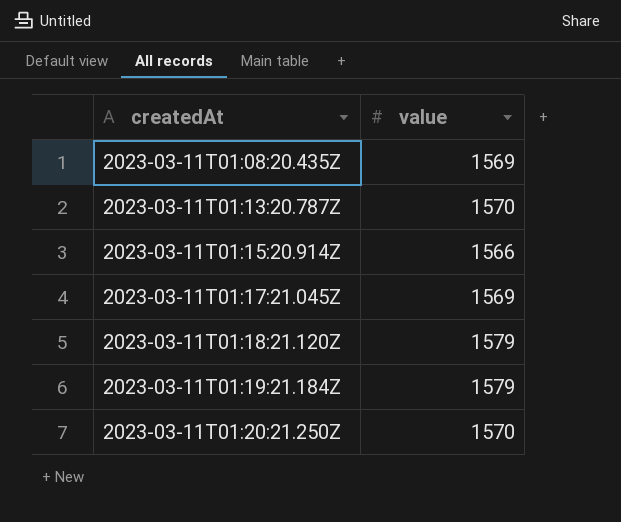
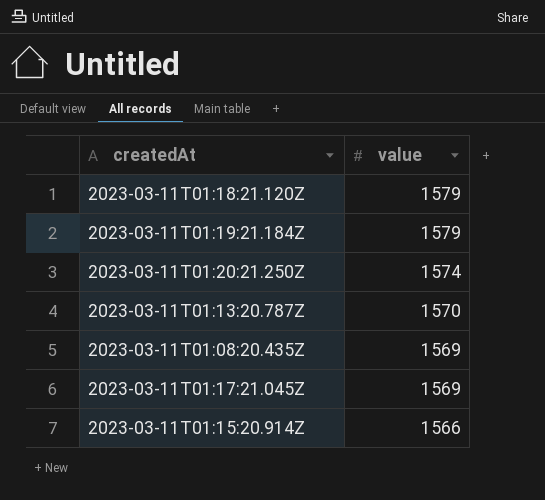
row order: createdAt ascending -> value descending
2023-03-11T01:20:21.250Z | value: 1570 -> 1574

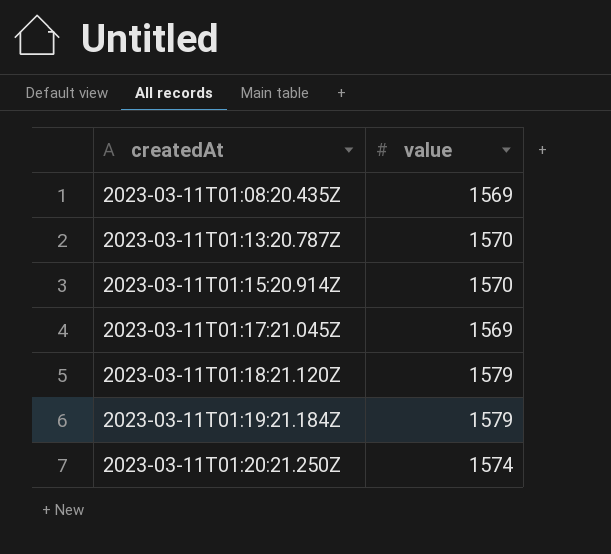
row order: value descending -> createdAt ascending
2023-03-11T01:15:20.914Z | value: 1566 -> 1570

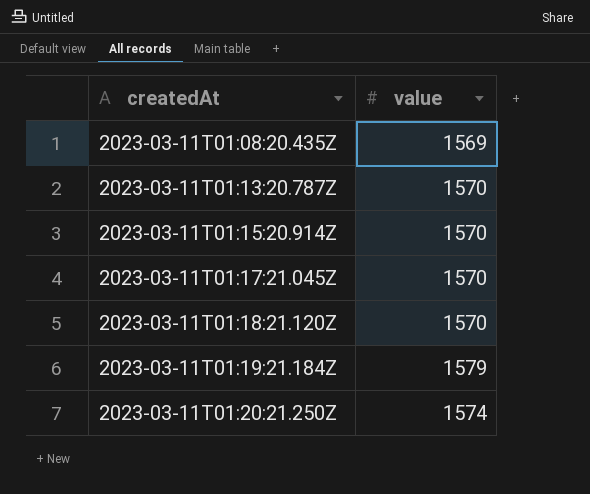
2023-03-11T01:17:21.045Z | value: 1569 -> 1570
2023-03-11T01:18:21.120Z | value: 1579 -> 1570

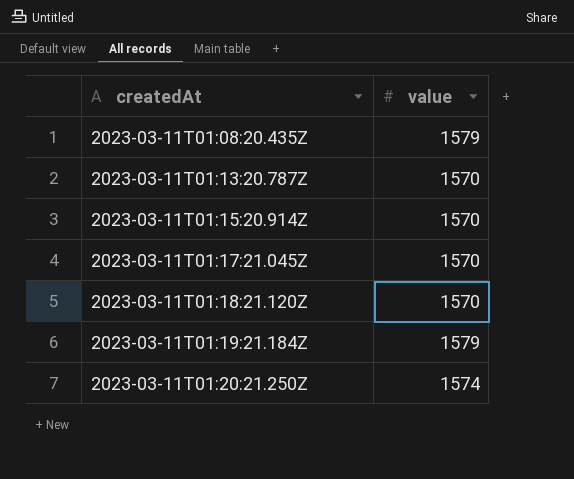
2023-03-11T01:08:20.435Z | value: 1569 -> 1579

